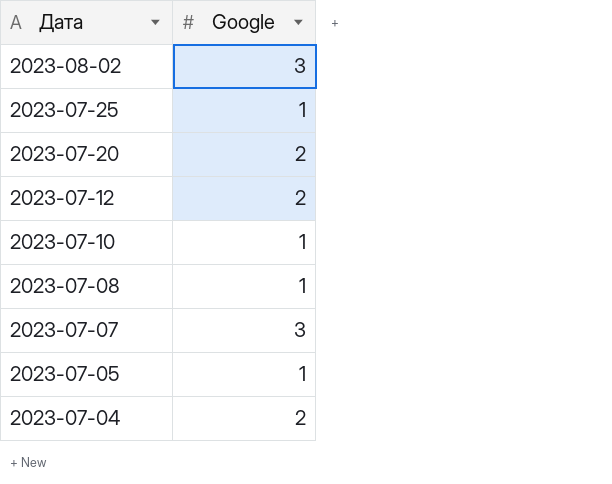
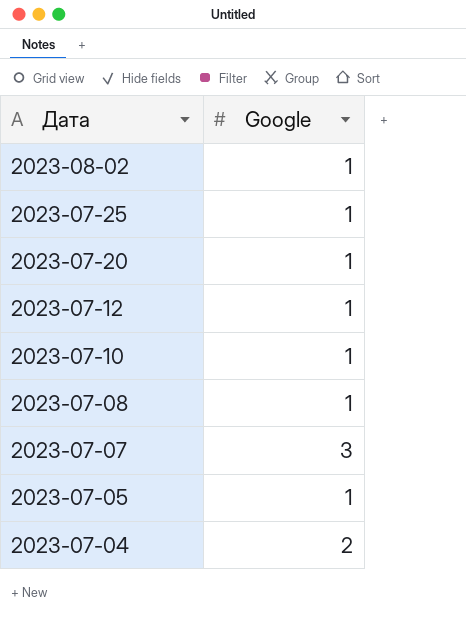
2023-08-02 | Google: 3 -> 1
2023-07-20 | Google: 2 -> 1
2023-07-12 | Google: 2 -> 1

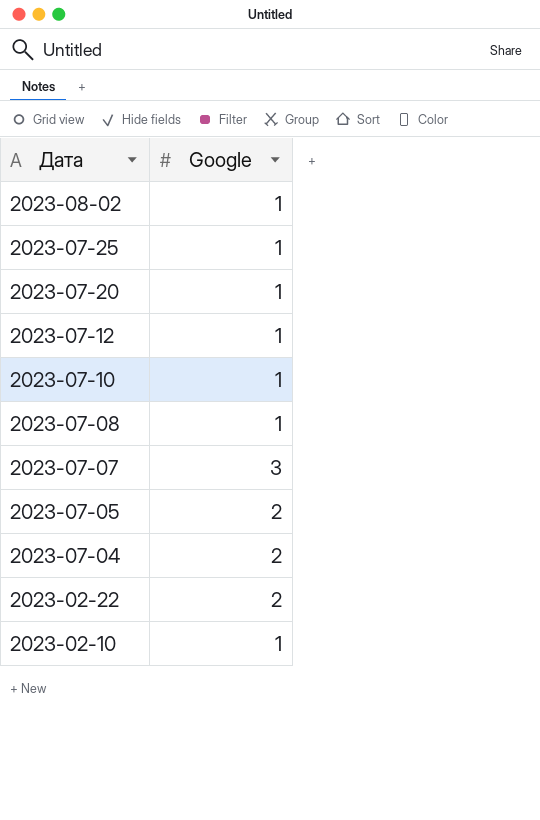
2023-07-05 | Google: 1 -> 2
row 2023-02-22: none -> 2
row 2023-02-10: none -> 1

